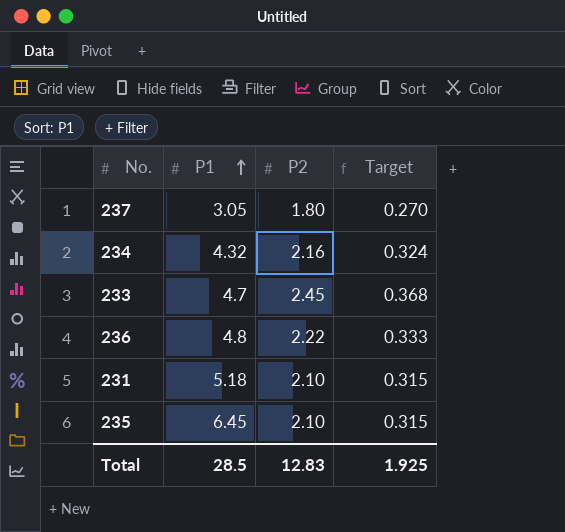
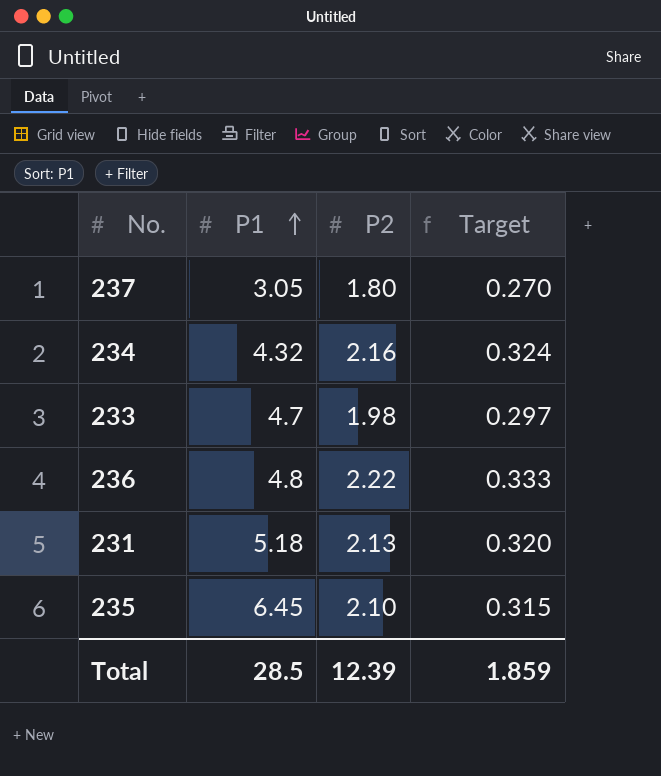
233 | P2: 2.45 -> 1.98
233 | Target: 0.368 -> 0.297
231 | P2: 2.10 -> 2.13
231 | Target: 0.315 -> 0.320
Total | P2: 12.83 -> 12.39
Total | Target: 1.925 -> 1.859

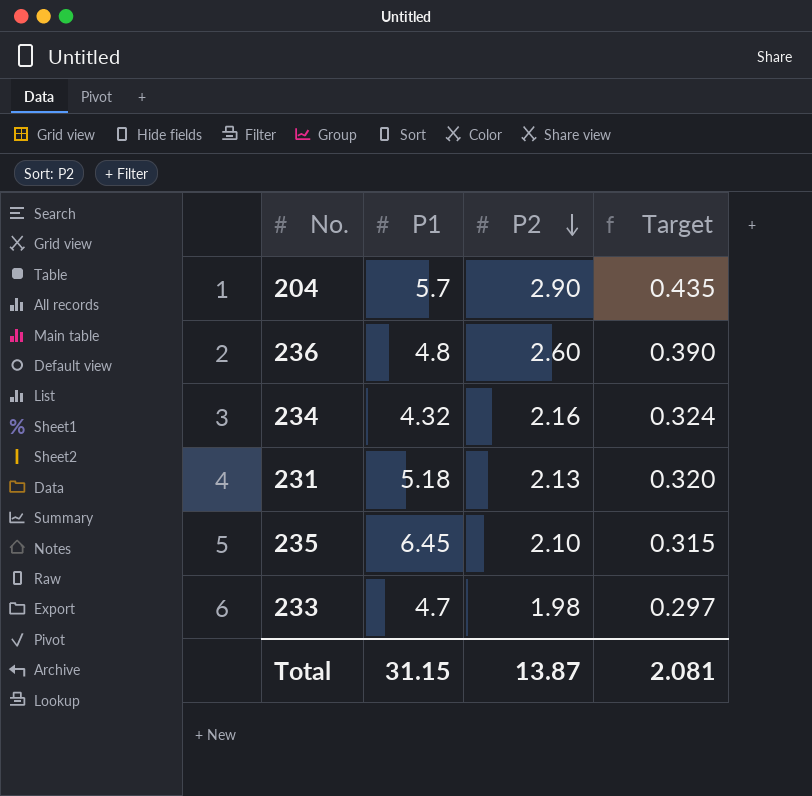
row order: P1 ascending -> P2 descending
row 237: 3.05 | 1.80 | 0.270 -> none
row 204: none -> 5.7 | 2.90 | 0.435
236 | P2: 2.22 -> 2.60
236 | Target: 0.333 -> 0.390
Total | P1: 28.5 -> 31.15
Total | P2: 12.39 -> 13.87
Total | Target: 1.859 -> 2.081

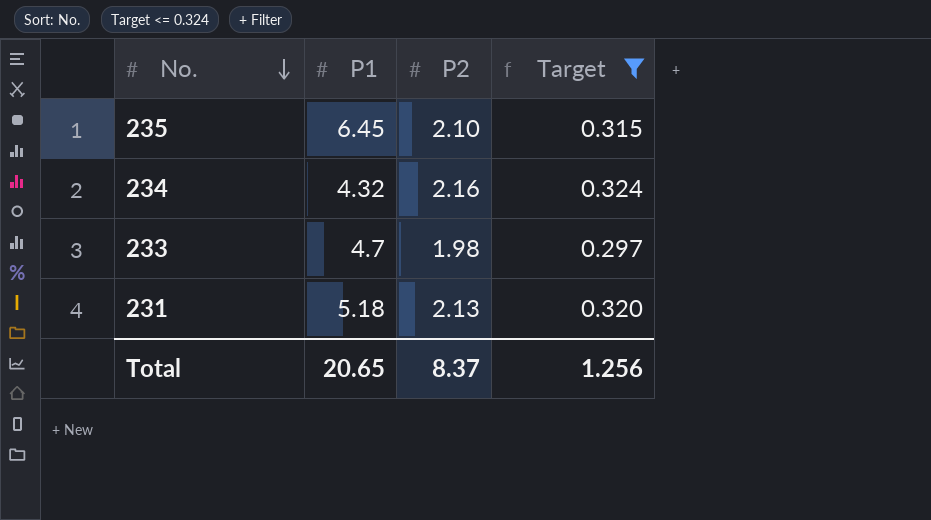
filter: none -> Target <= 0.324
row order: P2 descending -> No. descending
Total | P1: 31.15 -> 20.65
Total | P2: 13.87 -> 8.37
Total | Target: 2.081 -> 1.256

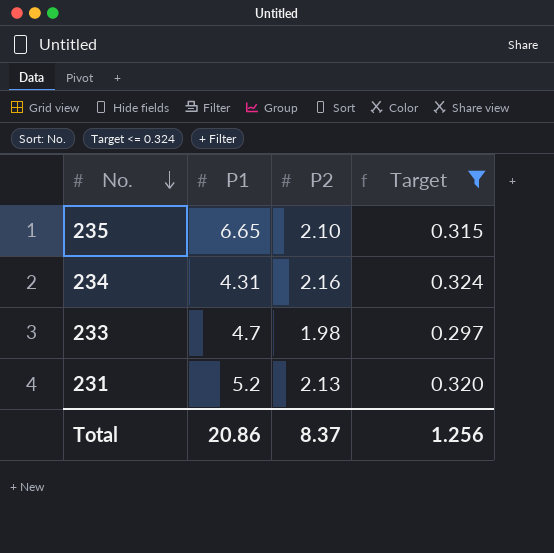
235 | P1: 6.45 -> 6.65
234 | P1: 4.32 -> 4.31
231 | P1: 5.18 -> 5.2
Total | P1: 20.65 -> 20.86

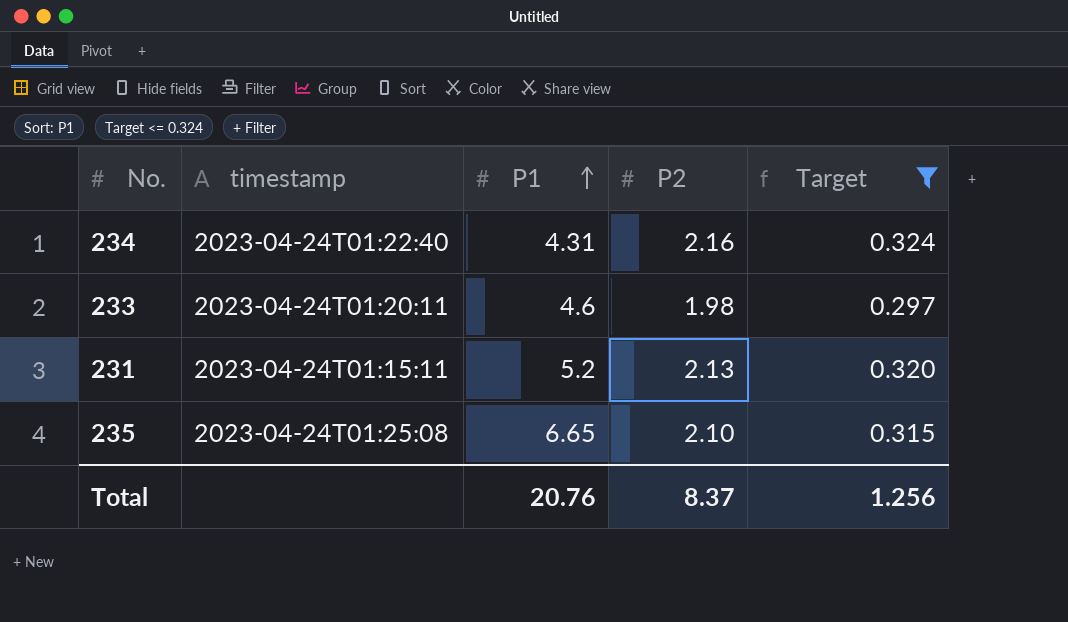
row order: No. descending -> P1 ascending
column timestamp | position: none -> 2
233 | P1: 4.7 -> 4.6
Total | P1: 20.86 -> 20.76

